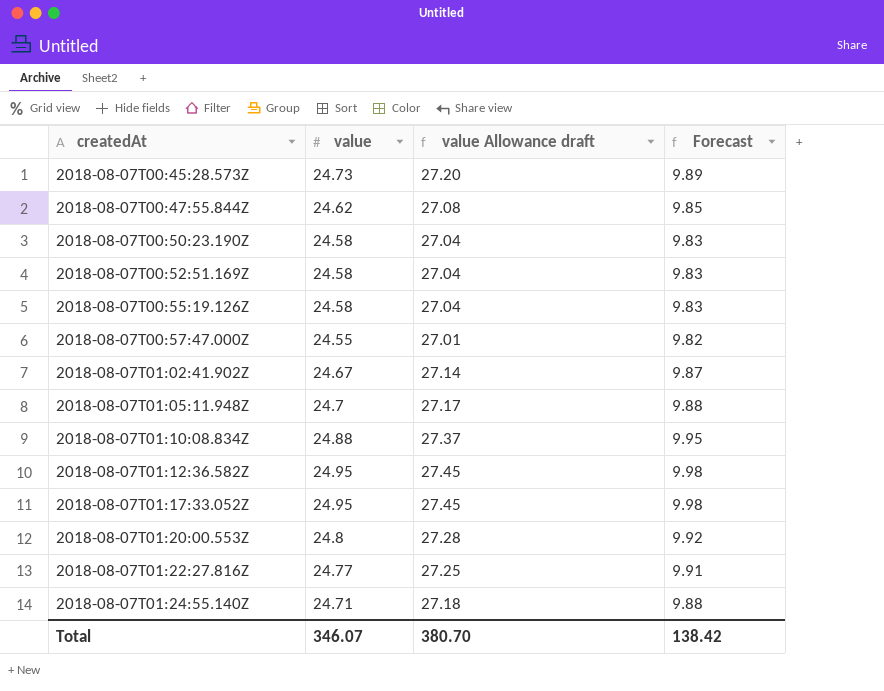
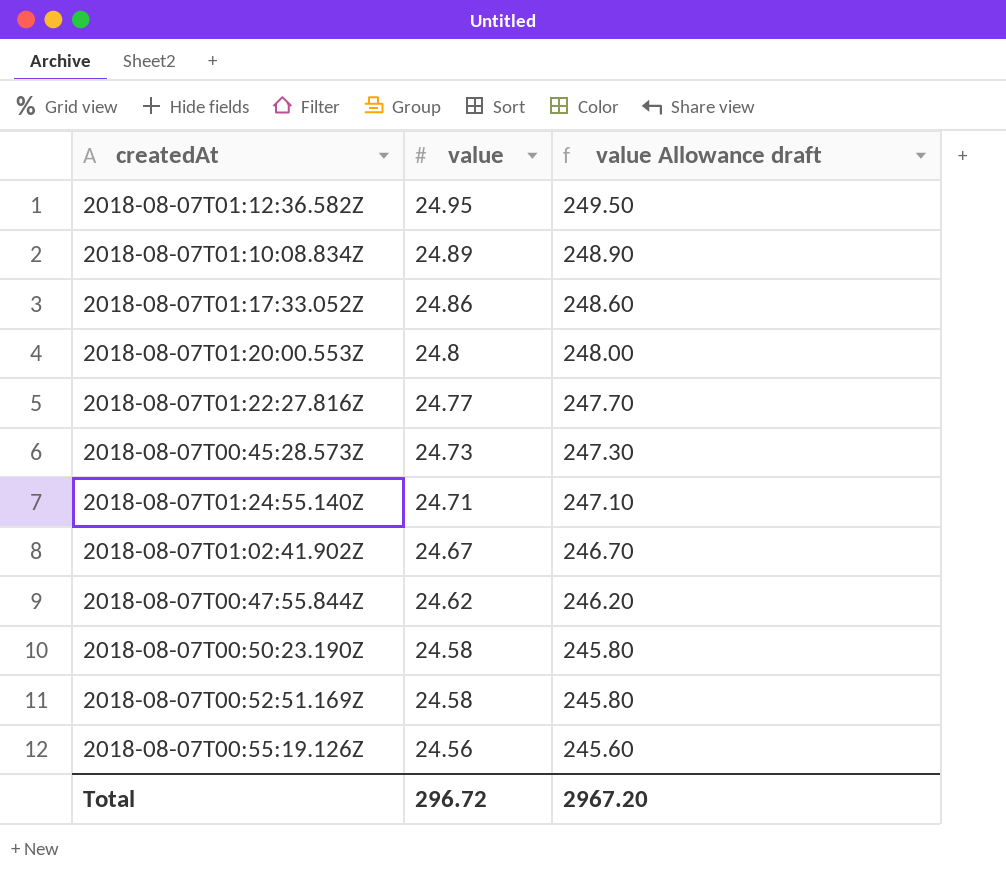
row order: createdAt ascending -> value descending
column Forecast | formula: [value] * 0.4 -> none
column value Allowance draft | formula: [value] * 1.1 -> [value] * 10
row 2018-08-07T00:57:47.000Z: 24.55 | 27.01 | 9.82 -> none
row 2018-08-07T01:05:11.948Z: 24.7 | 27.17 | 9.88 -> none
2018-08-07T01:10:08.834Z | value: 24.88 -> 24.89
2018-08-07T01:17:33.052Z | value: 24.95 -> 24.86
2018-08-07T00:55:19.126Z | value: 24.58 -> 24.56
Total | value: 346.07 -> 296.72
Total | value Allowance draft: 380.70 -> 2967.20

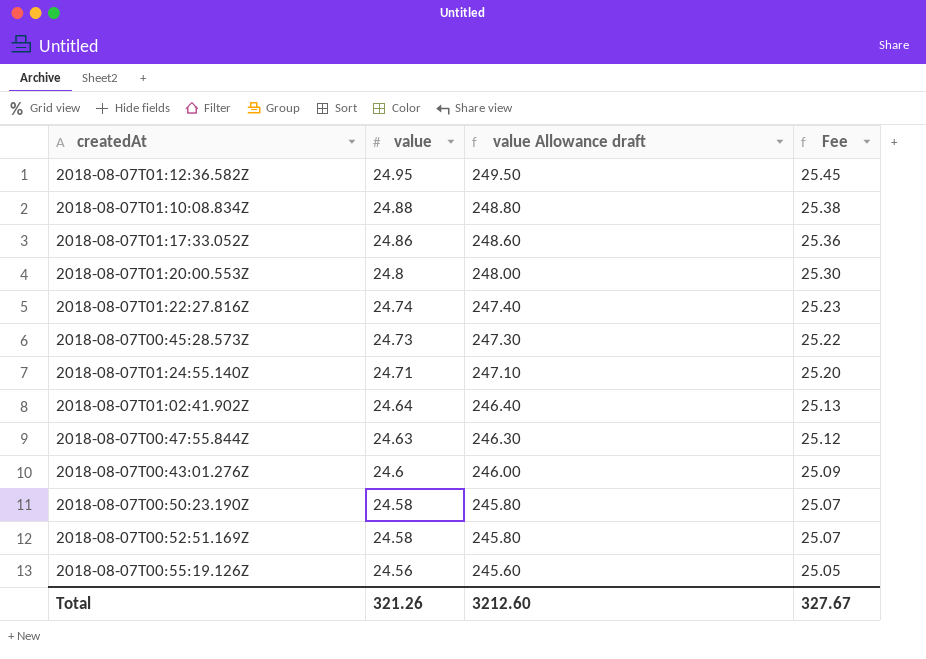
column Fee | formula: none -> [value] * 1.02
2018-08-07T01:10:08.834Z | value: 24.89 -> 24.88
2018-08-07T01:10:08.834Z | value Allowance draft: 248.90 -> 248.80
2018-08-07T01:22:27.816Z | value: 24.77 -> 24.74
2018-08-07T01:22:27.816Z | value Allowance draft: 247.70 -> 247.40
2018-08-07T01:02:41.902Z | value: 24.67 -> 24.64
2018-08-07T01:02:41.902Z | value Allowance draft: 246.70 -> 246.40
2018-08-07T00:47:55.844Z | value: 24.62 -> 24.63
2018-08-07T00:47:55.844Z | value Allowance draft: 246.20 -> 246.30
row 2018-08-07T00:43:01.276Z: none -> 24.6 | 246.00 | 25.09
Total | value: 296.72 -> 321.26
Total | value Allowance draft: 2967.20 -> 3212.60

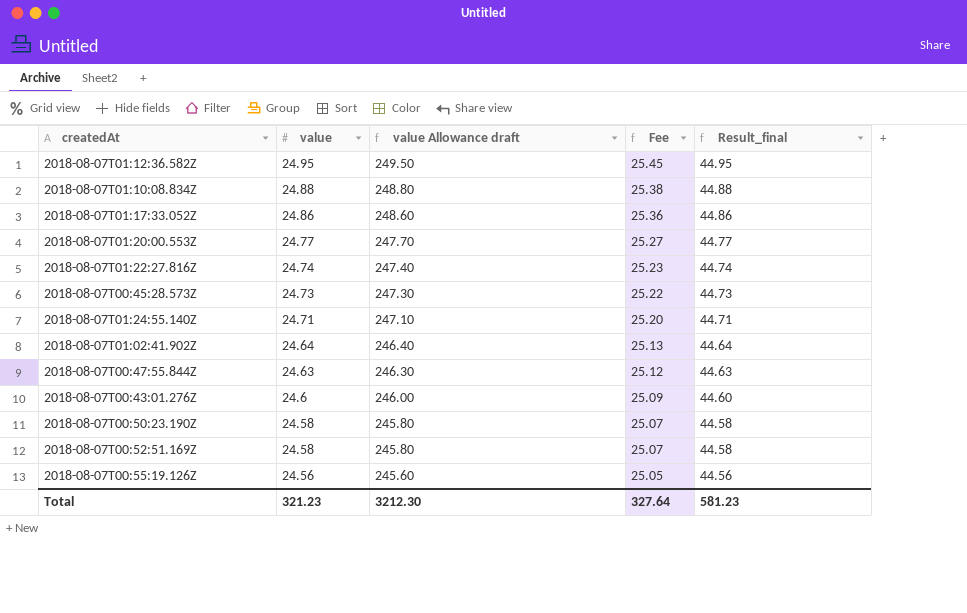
column Result_final | formula: none -> [value] + 20
2018-08-07T01:20:00.553Z | value: 24.8 -> 24.77
2018-08-07T01:20:00.553Z | value Allowance draft: 248.00 -> 247.70
2018-08-07T01:20:00.553Z | Fee: 25.30 -> 25.27
Total | value: 321.26 -> 321.23
Total | value Allowance draft: 3212.60 -> 3212.30
Total | Fee: 327.67 -> 327.64

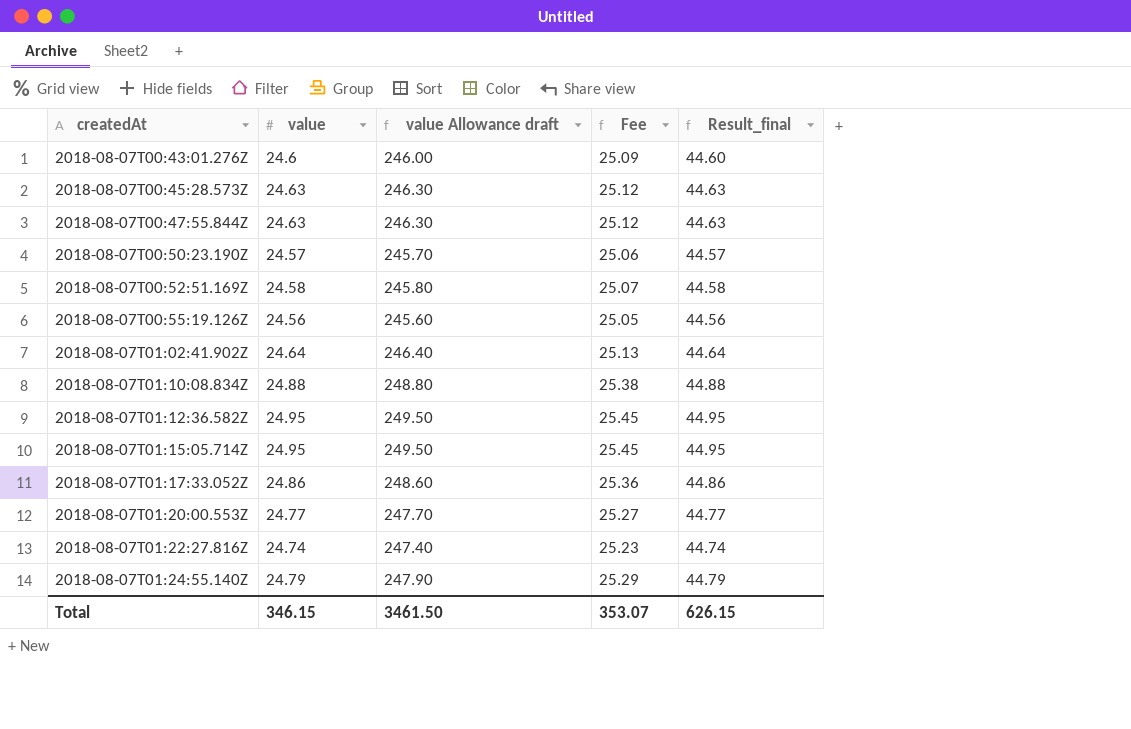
row order: value descending -> createdAt ascending
2018-08-07T00:45:28.573Z | value: 24.73 -> 24.63
2018-08-07T00:45:28.573Z | value Allowance draft: 247.30 -> 246.30
2018-08-07T00:45:28.573Z | Fee: 25.22 -> 25.12
2018-08-07T00:45:28.573Z | Result_final: 44.73 -> 44.63
2018-08-07T00:50:23.190Z | value: 24.58 -> 24.57
2018-08-07T00:50:23.190Z | value Allowance draft: 245.80 -> 245.70
2018-08-07T00:50:23.190Z | Fee: 25.07 -> 25.06
2018-08-07T00:50:23.190Z | Result_final: 44.58 -> 44.57
row 2018-08-07T01:15:05.714Z: none -> 24.95 | 249.50 | 25.45 | 44.95
2018-08-07T01:24:55.140Z | value: 24.71 -> 24.79
2018-08-07T01:24:55.140Z | value Allowance draft: 247.10 -> 247.90
2018-08-07T01:24:55.140Z | Fee: 25.20 -> 25.29
2018-08-07T01:24:55.140Z | Result_final: 44.71 -> 44.79
Total | value: 321.23 -> 346.15
Total | value Allowance draft: 3212.30 -> 3461.50
Total | Fee: 327.64 -> 353.07
Total | Result_final: 581.23 -> 626.15

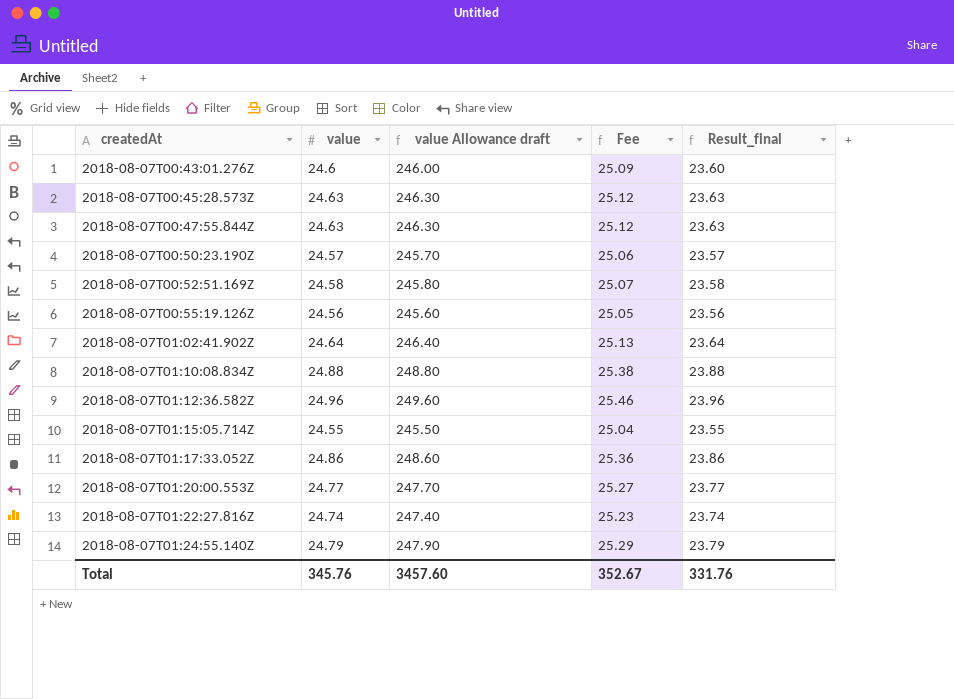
column Result_final | formula: [value] + 20 -> [value] - 1
2018-08-07T01:12:36.582Z | value: 24.95 -> 24.96
2018-08-07T01:12:36.582Z | value Allowance draft: 249.50 -> 249.60
2018-08-07T01:12:36.582Z | Fee: 25.45 -> 25.46
2018-08-07T01:15:05.714Z | value: 24.95 -> 24.55
2018-08-07T01:15:05.714Z | value Allowance draft: 249.50 -> 245.50
2018-08-07T01:15:05.714Z | Fee: 25.45 -> 25.04
Total | value: 346.15 -> 345.76
Total | value Allowance draft: 3461.50 -> 3457.60
Total | Fee: 353.07 -> 352.67
Total | Result_final: 626.15 -> 331.76

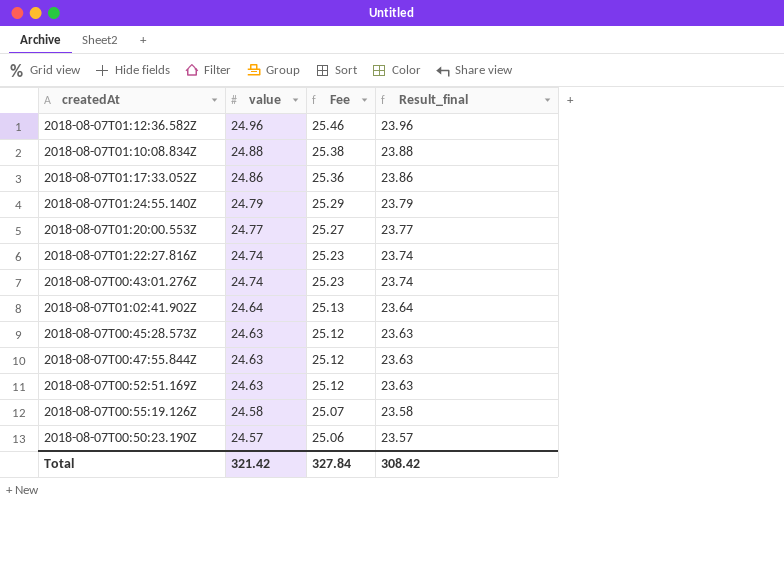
row order: createdAt ascending -> value descending
column value Allowance draft | formula: [value] * 10 -> none
row 2018-08-07T01:15:05.714Z: 24.55 | 245.50 | 25.04 | 23.55 -> none
2018-08-07T00:43:01.276Z | value: 24.6 -> 24.74
2018-08-07T00:43:01.276Z | Fee: 25.09 -> 25.23
2018-08-07T00:43:01.276Z | Result_final: 23.60 -> 23.74
2018-08-07T00:52:51.169Z | value: 24.58 -> 24.63
2018-08-07T00:52:51.169Z | Fee: 25.07 -> 25.12
2018-08-07T00:52:51.169Z | Result_final: 23.58 -> 23.63
2018-08-07T00:55:19.126Z | value: 24.56 -> 24.58
2018-08-07T00:55:19.126Z | Fee: 25.05 -> 25.07
2018-08-07T00:55:19.126Z | Result_final: 23.56 -> 23.58
Total | value: 345.76 -> 321.42
Total | Fee: 352.67 -> 327.84
Total | Result_final: 331.76 -> 308.42

